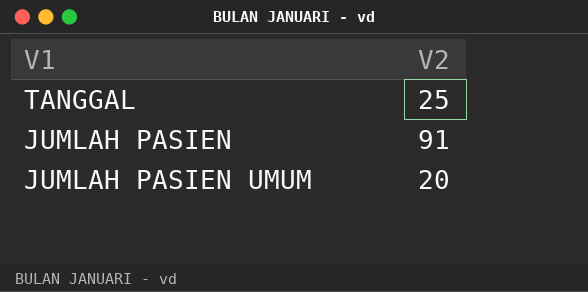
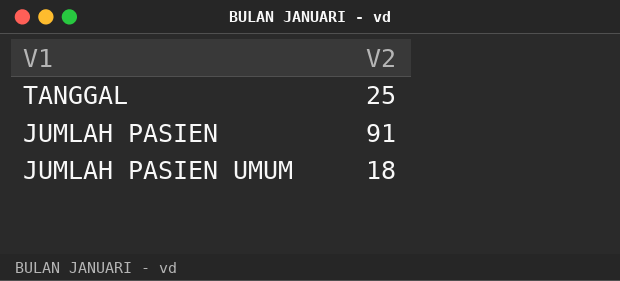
JUMLAH PASIEN UMUM | V2: 20 -> 18

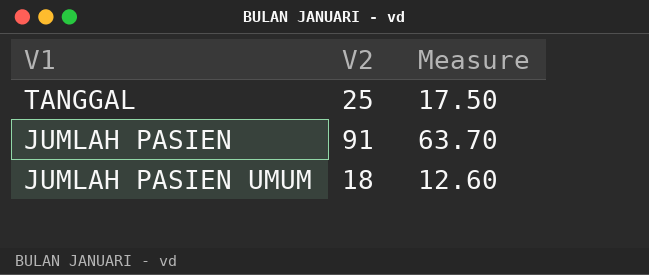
column Measure | formula: none -> [V2] * 0.7

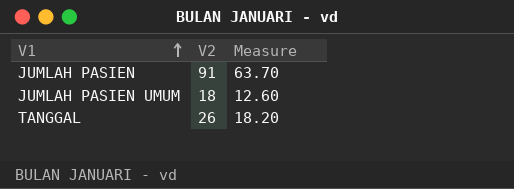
row order: none -> V1 ascending
TANGGAL | V2: 25 -> 26
TANGGAL | Measure: 17.50 -> 18.20

